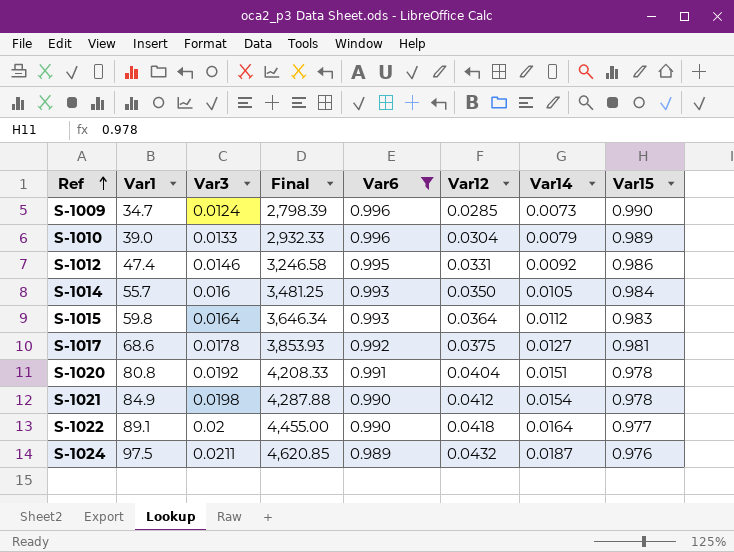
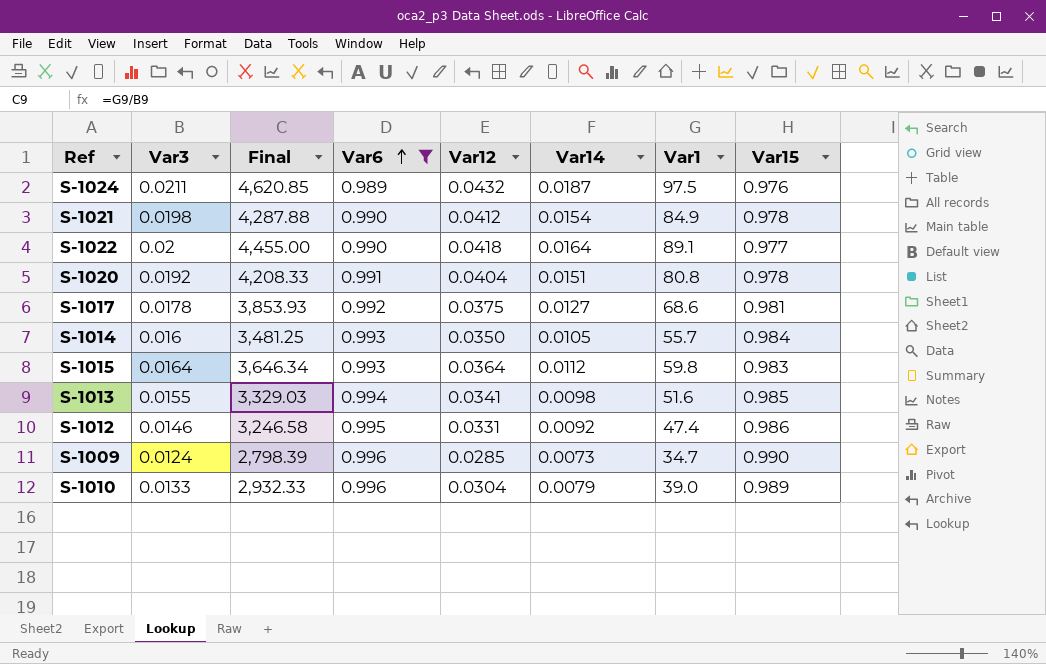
row order: Ref ascending -> Var6 ascending
column Var1 | position: 2 -> 7
row S-1013: none -> 0.0155 | 3,329.03 | 0.994 | 0.0341 | 0.0098 | 51.6 | 0.985

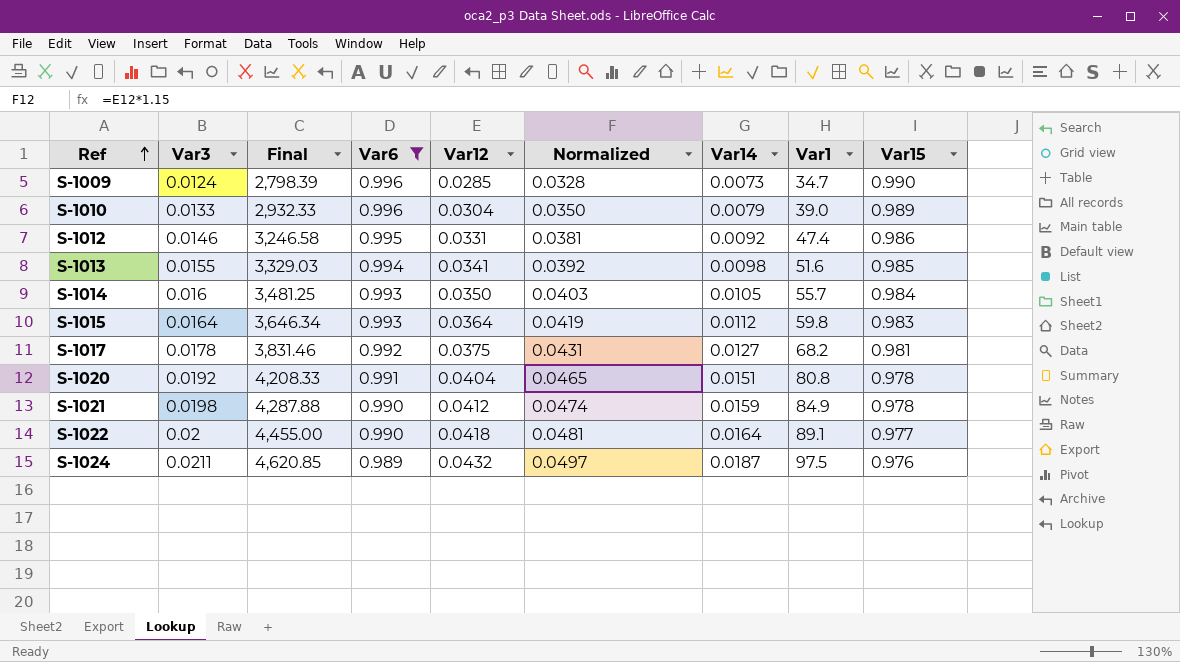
row order: Var6 ascending -> Ref ascending
column Normalized | formula: none -> [Var12] * 1.15
S-1017 | Final: 3,853.93 -> 3,831.46
S-1017 | Var1: 68.6 -> 68.2
S-1021 | Var14: 0.0154 -> 0.0159

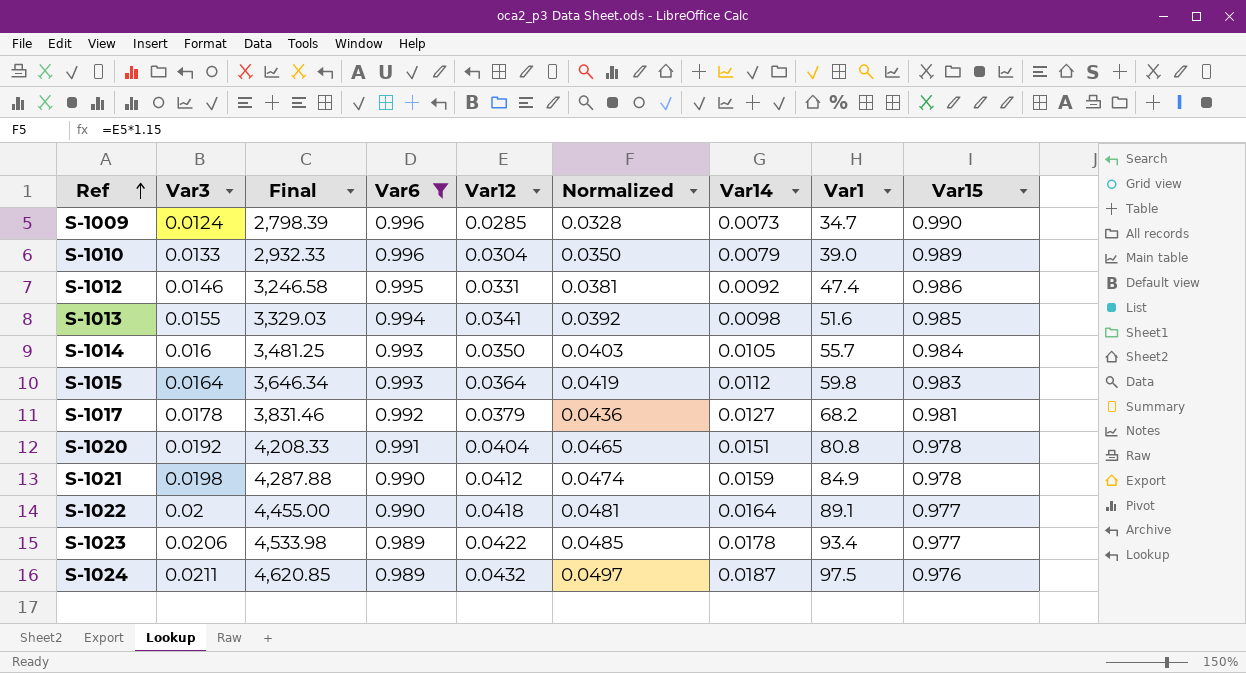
S-1017 | Var12: 0.0375 -> 0.0379
S-1017 | Normalized: 0.0431 -> 0.0436
row S-1023: none -> 0.0206 | 4,533.98 | 0.989 | 0.0422 | 0.0485 | 0.0178 | 93.4 | 0.977

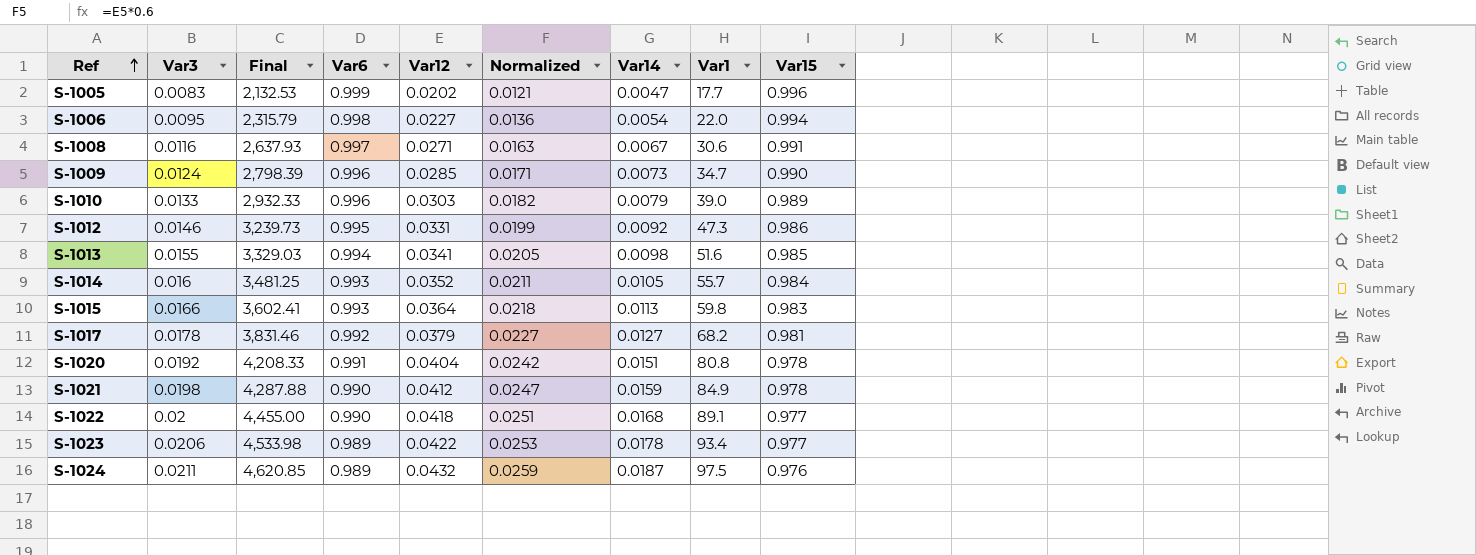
filter: Var6 <= 0.996 -> none
column Normalized | formula: [Var12] * 1.15 -> [Var12] * 0.6
S-1010 | Var12: 0.0304 -> 0.0303
S-1012 | Final: 3,246.58 -> 3,239.73
S-1012 | Var1: 47.4 -> 47.3
S-1014 | Var12: 0.0350 -> 0.0352
S-1015 | Var3: 0.0164 -> 0.0166
S-1015 | Final: 3,646.34 -> 3,602.41
S-1015 | Var14: 0.0112 -> 0.0113
S-1022 | Var14: 0.0164 -> 0.0168

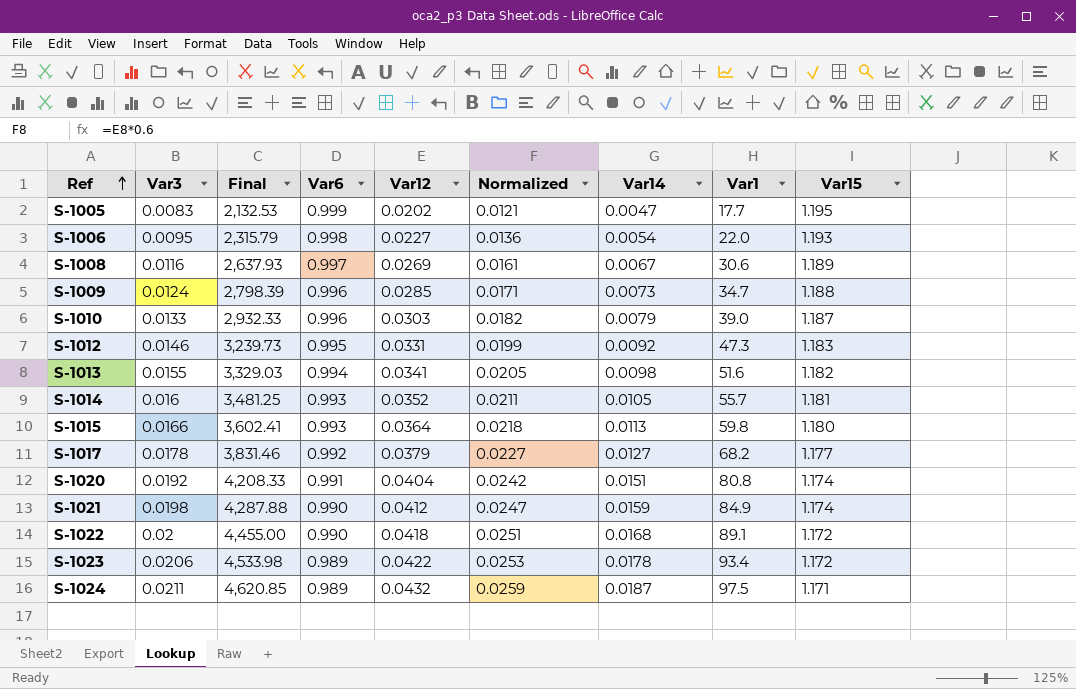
S-1005 | Var15: 0.996 -> 1.195
S-1006 | Var15: 0.994 -> 1.193
S-1008 | Var12: 0.0271 -> 0.0269
S-1008 | Normalized: 0.0163 -> 0.0161
S-1008 | Var15: 0.991 -> 1.189
S-1009 | Var15: 0.990 -> 1.188
S-1010 | Var15: 0.989 -> 1.187
S-1012 | Var15: 0.986 -> 1.183
S-1013 | Var15: 0.985 -> 1.182
S-1014 | Var15: 0.984 -> 1.181
S-1015 | Var15: 0.983 -> 1.180
S-1017 | Var15: 0.981 -> 1.177
S-1020 | Var15: 0.978 -> 1.174
S-1021 | Var15: 0.978 -> 1.174
S-1022 | Var15: 0.977 -> 1.172
S-1023 | Var15: 0.977 -> 1.172
S-1024 | Var15: 0.976 -> 1.171

